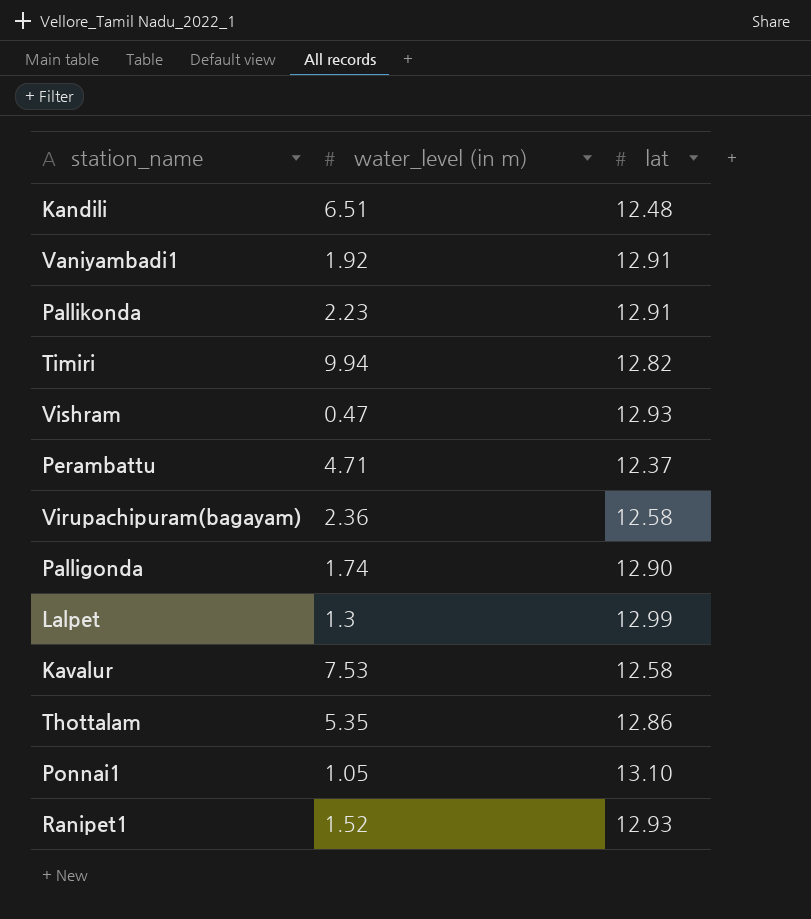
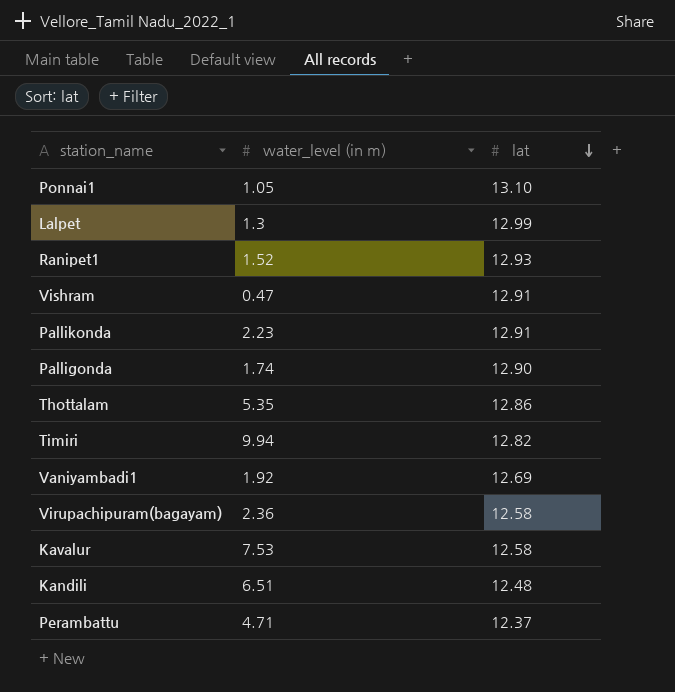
row order: none -> lat descending
Vishram | lat: 12.93 -> 12.91
Vaniyambadi1 | lat: 12.91 -> 12.69

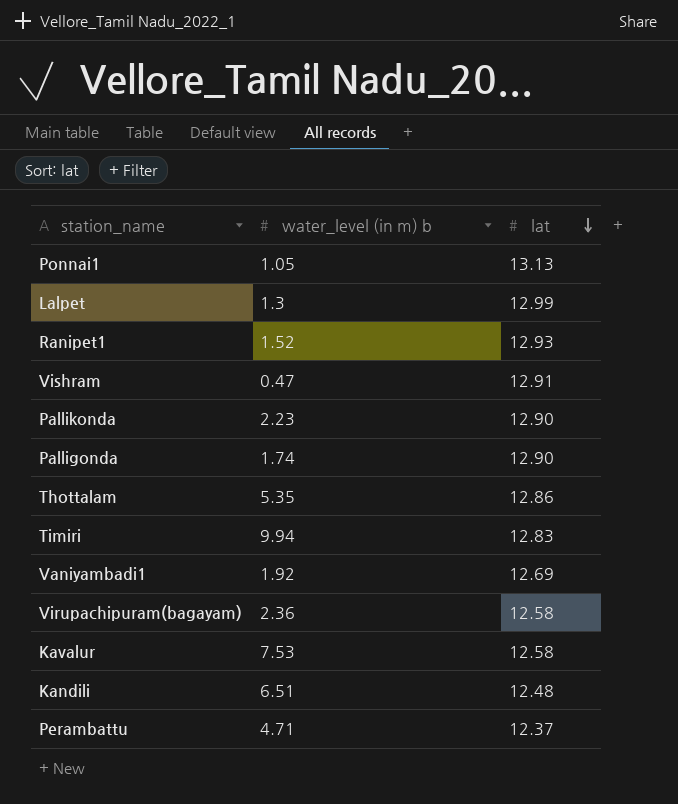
column name: water_level (in m) -> water_level (in m) b
Ponnai1 | lat: 13.10 -> 13.13
Pallikonda | lat: 12.91 -> 12.90
Timiri | lat: 12.82 -> 12.83

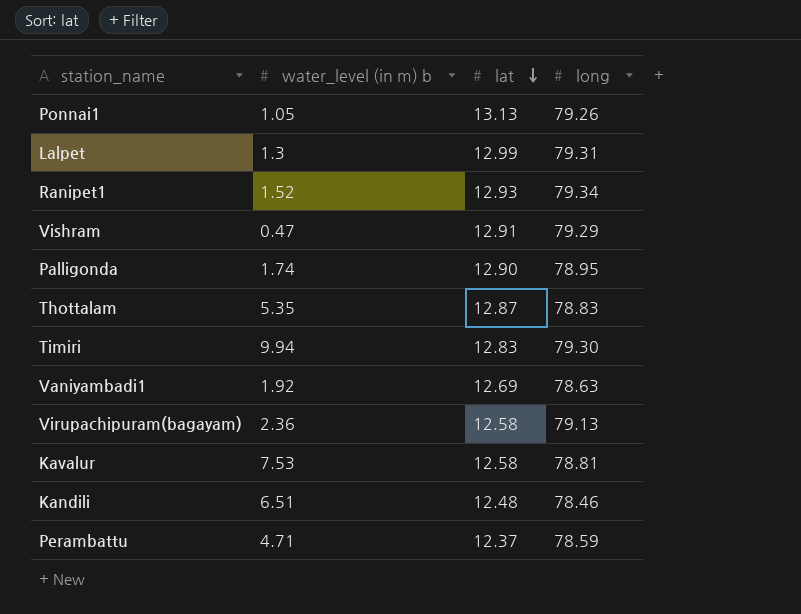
column long | position: none -> 4
row Pallikonda: 2.23 | 12.90 -> none
Thottalam | lat: 12.86 -> 12.87

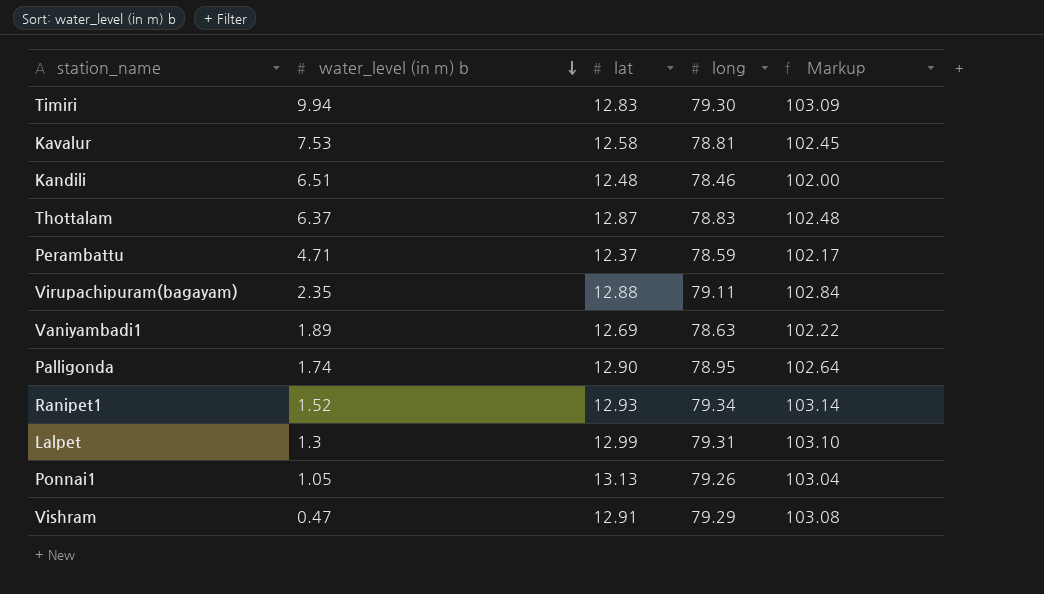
row order: lat descending -> water_level (in m) b descending
column Markup | formula: none -> [long] * 1.3
Thottalam | water_level (in m) b: 5.35 -> 6.37
Virupachipuram(bagayam) | water_level (in m) b: 2.36 -> 2.35
Virupachipuram(bagayam) | lat: 12.58 -> 12.88
Virupachipuram(bagayam) | long: 79.13 -> 79.11
Vaniyambadi1 | water_level (in m) b: 1.92 -> 1.89

